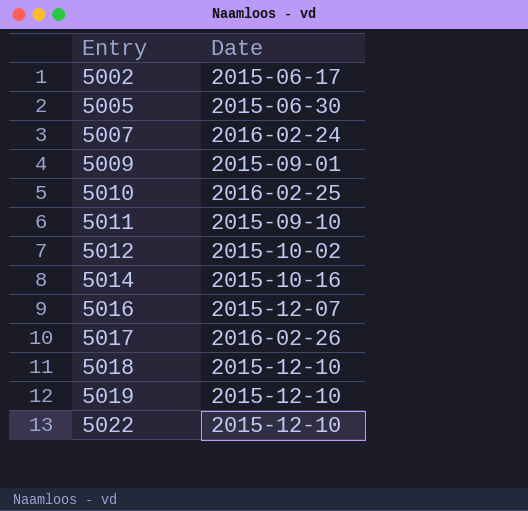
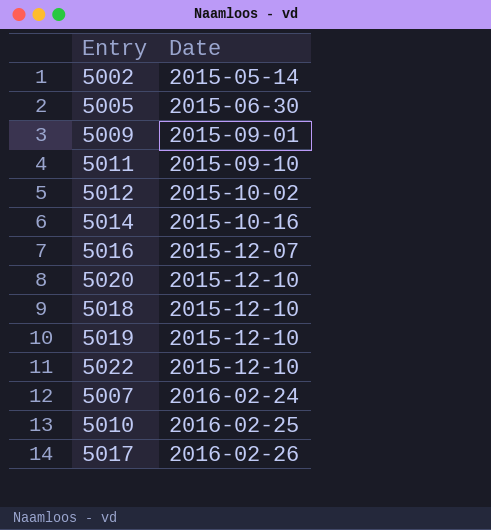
row order: Entry ascending -> Date ascending
5002 | Date: 2015-06-17 -> 2015-05-14
row 5020: none -> 2015-12-10

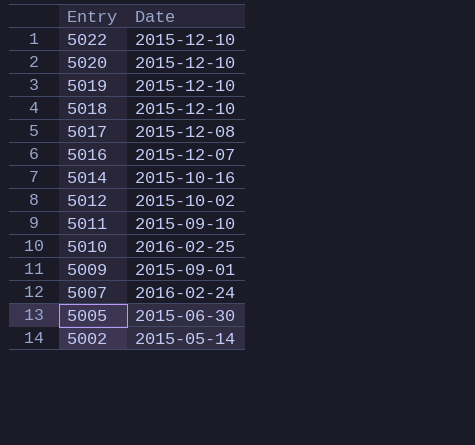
row order: Date ascending -> Entry descending
5017 | Date: 2016-02-26 -> 2015-12-08

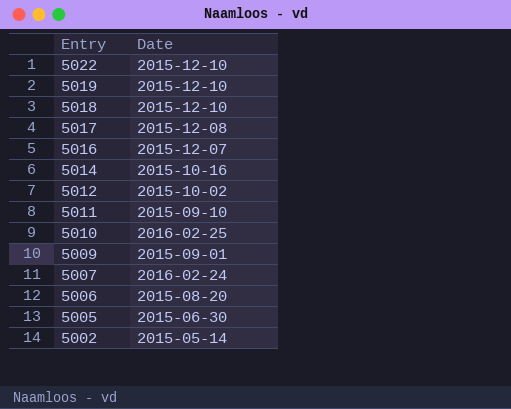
row 5020: 2015-12-10 -> none
row 5006: none -> 2015-08-20

